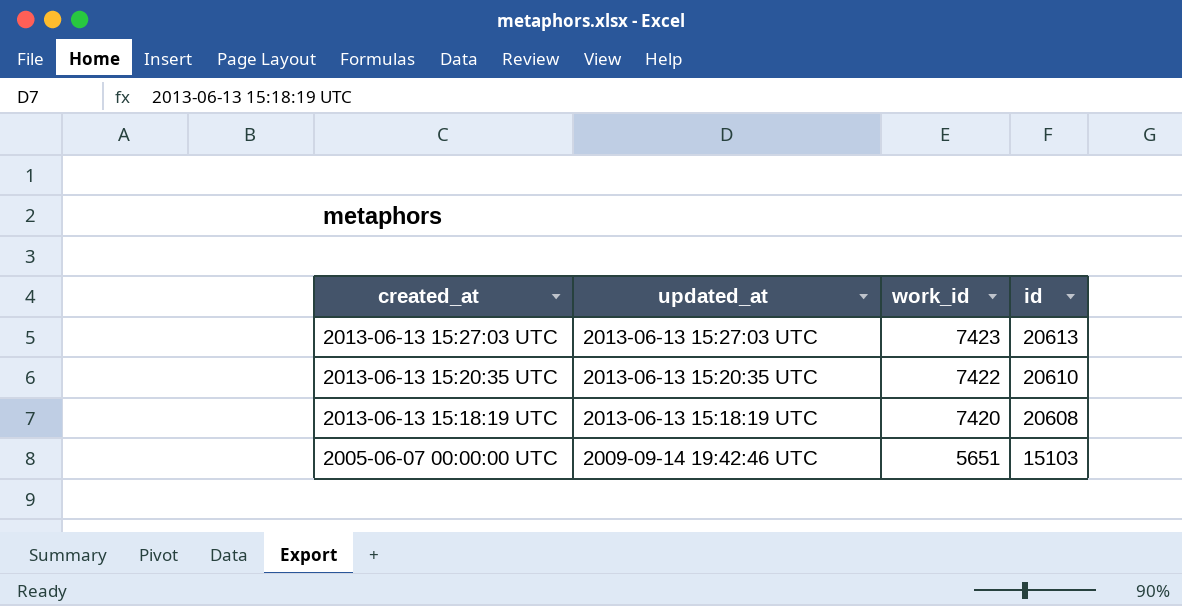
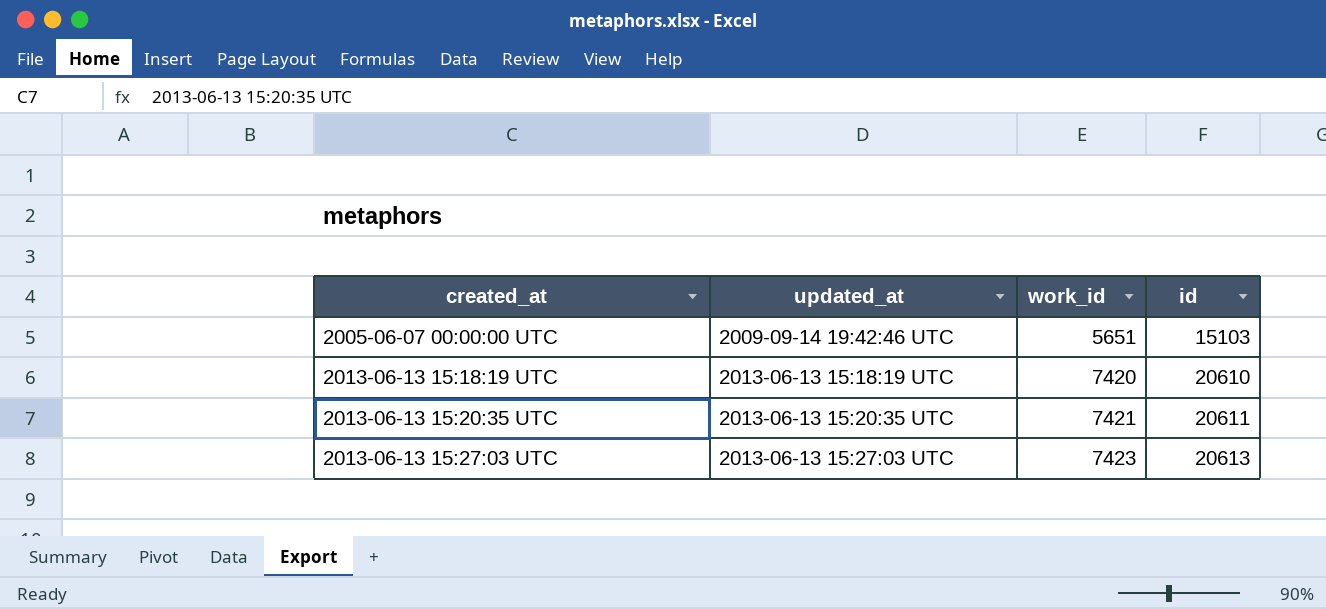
row order: created_at descending -> created_at ascending
2013-06-13 15:18:19 UTC | id: 20608 -> 20610
2013-06-13 15:20:35 UTC | work_id: 7422 -> 7421
2013-06-13 15:20:35 UTC | id: 20610 -> 20611

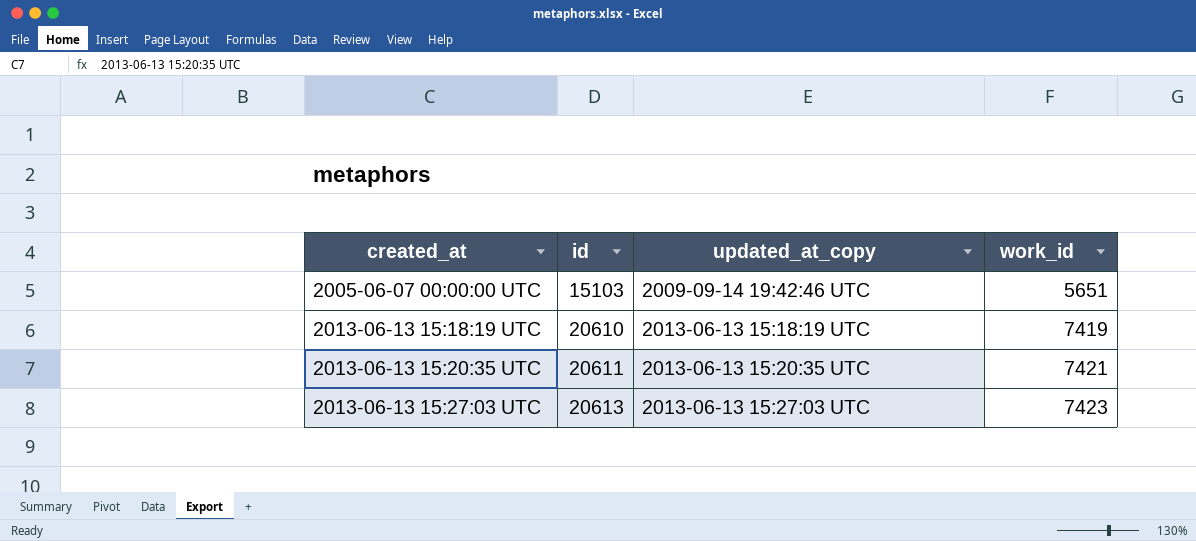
column id | position: 4 -> 2
column name: updated_at -> updated_at_copy
2013-06-13 15:18:19 UTC | work_id: 7420 -> 7419

